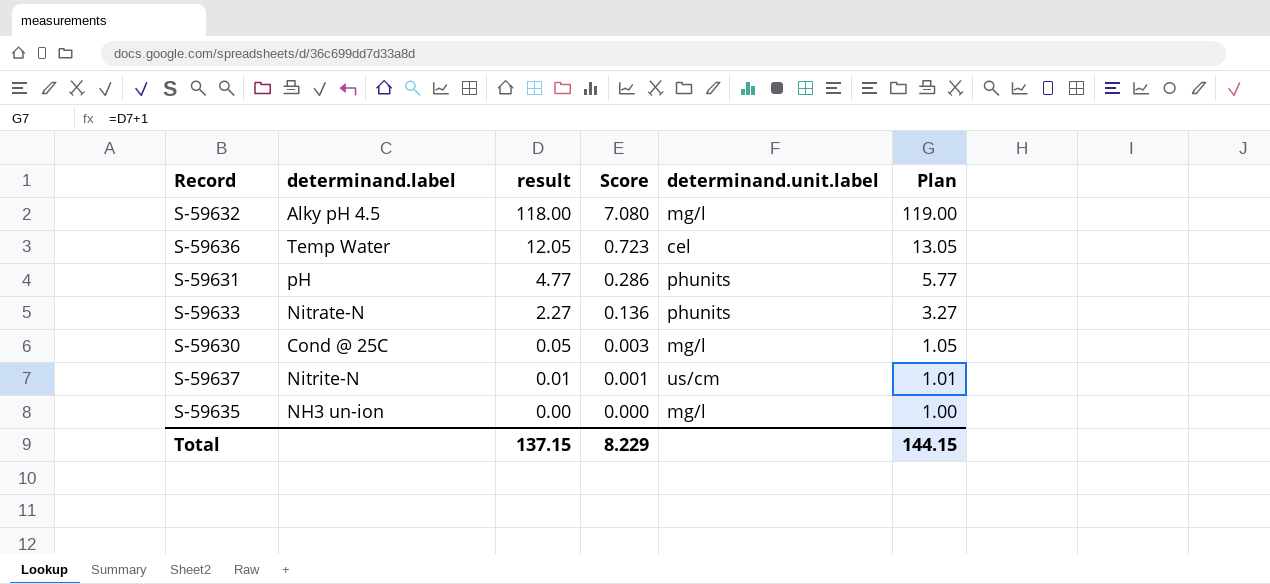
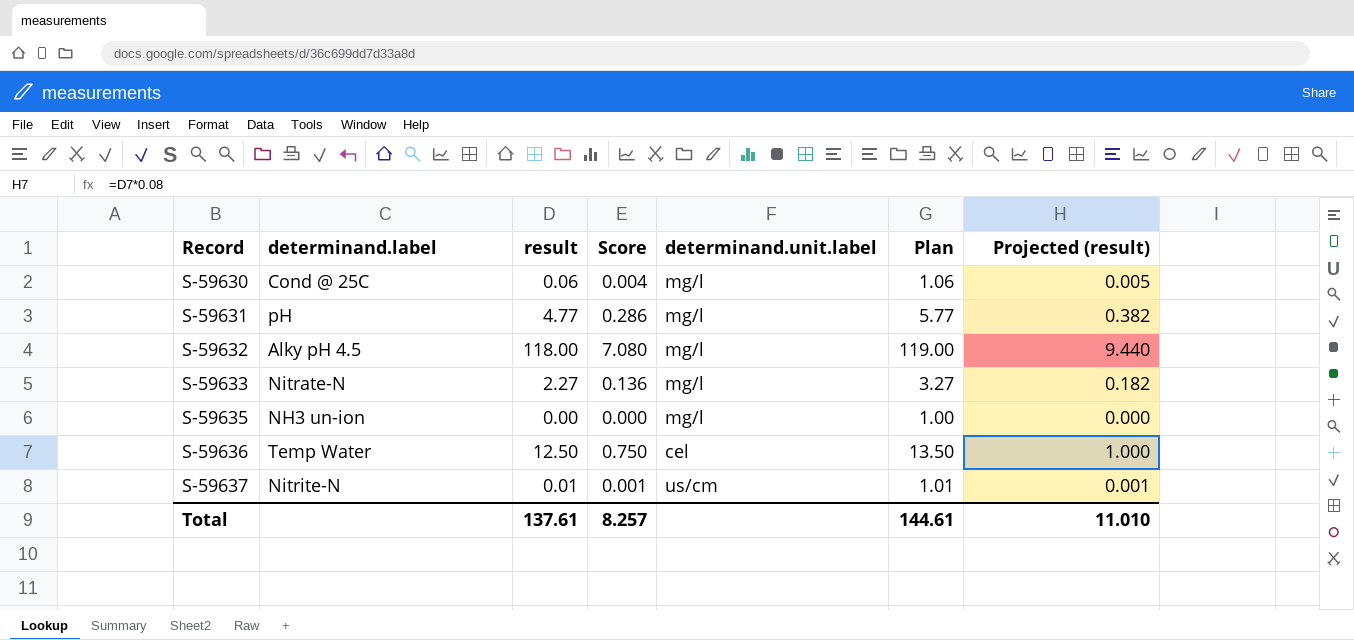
row order: result descending -> Record ascending
column Projected (result) | formula: none -> [result] * 0.08
S-59630 | result: 0.05 -> 0.06
S-59630 | Score: 0.003 -> 0.004
S-59630 | Plan: 1.05 -> 1.06
S-59631 | determinand.unit.label: phunits -> mg/l
S-59633 | determinand.unit.label: phunits -> mg/l
S-59636 | result: 12.05 -> 12.50
S-59636 | Score: 0.723 -> 0.750
S-59636 | Plan: 13.05 -> 13.50
Total | result: 137.15 -> 137.61
Total | Score: 8.229 -> 8.257
Total | Plan: 144.15 -> 144.61

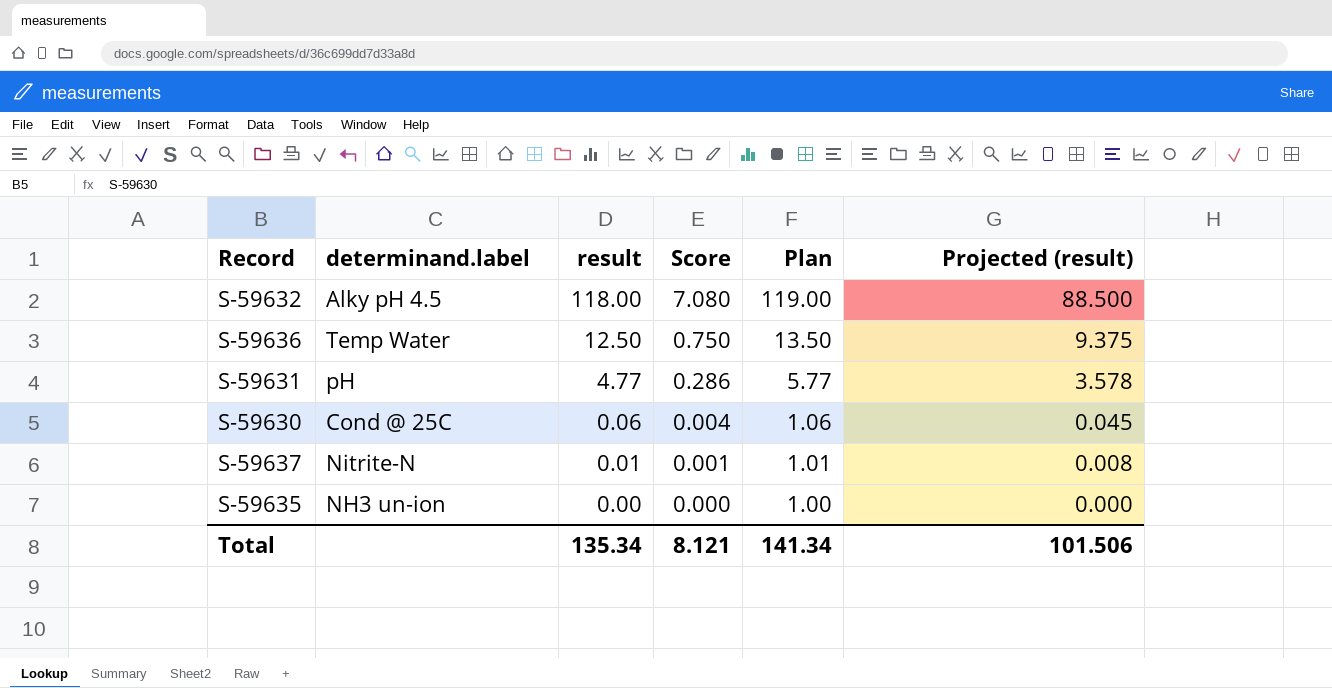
row order: Record ascending -> result descending
column determinand.unit.label | position: 5 -> none
column Projected (result) | formula: [result] * 0.08 -> [result] * 0.75
row S-59633: Nitrate-N | 2.27 | 0.136 | mg/l | 3.27 | 0.182 -> none
Total | result: 137.61 -> 135.34
Total | Score: 8.257 -> 8.121
Total | Plan: 144.61 -> 141.34
Total | Projected (result): 11.010 -> 101.506

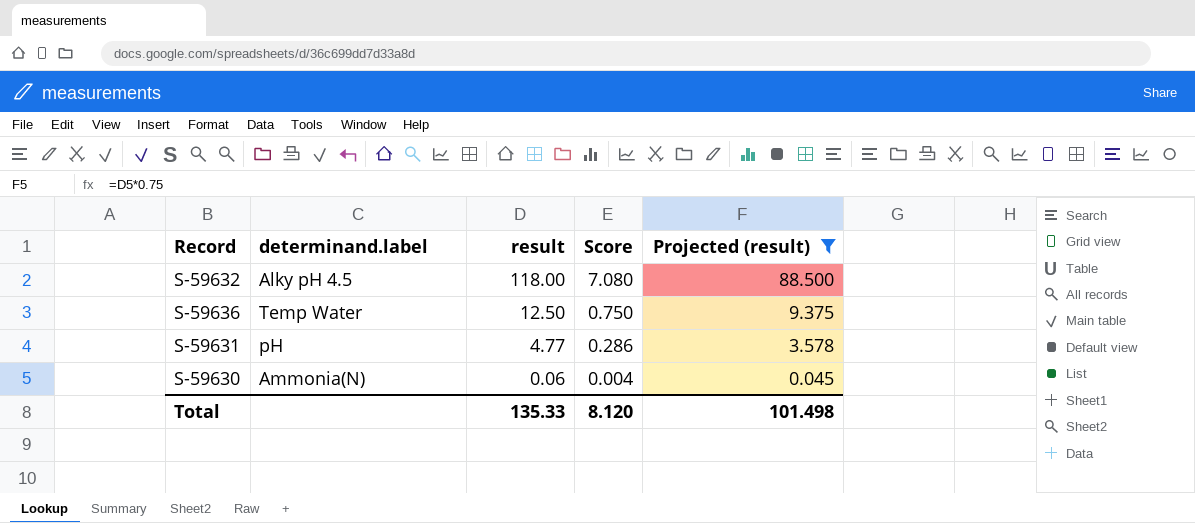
filter: none -> Projected (result) >= 0.045
column Plan | formula: [result] + 1 -> none
S-59630 | determinand.label: Cond @ 25C -> Ammonia(N)
Total | result: 135.34 -> 135.33
Total | Score: 8.121 -> 8.120
Total | Projected (result): 101.506 -> 101.498

